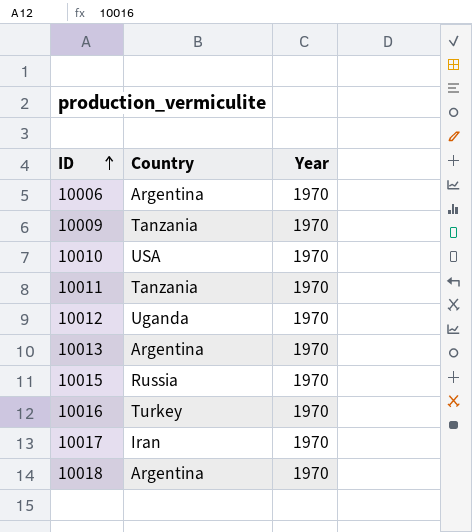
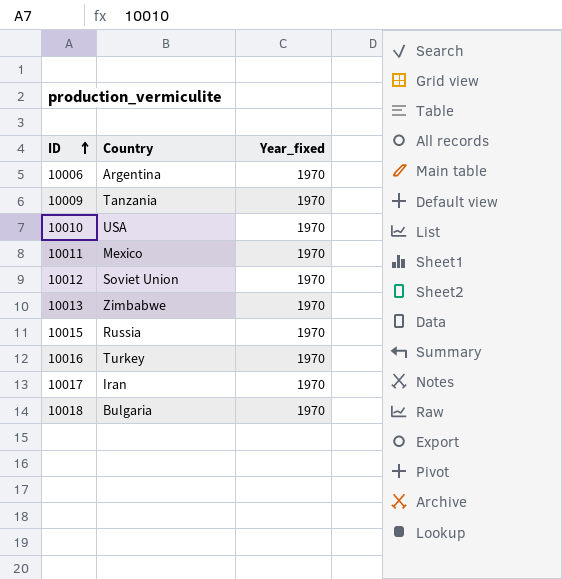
column name: Year -> Year_fixed
10011 | Country: Tanzania -> Mexico
10012 | Country: Uganda -> Soviet Union
10013 | Country: Argentina -> Zimbabwe
10018 | Country: Argentina -> Bulgaria

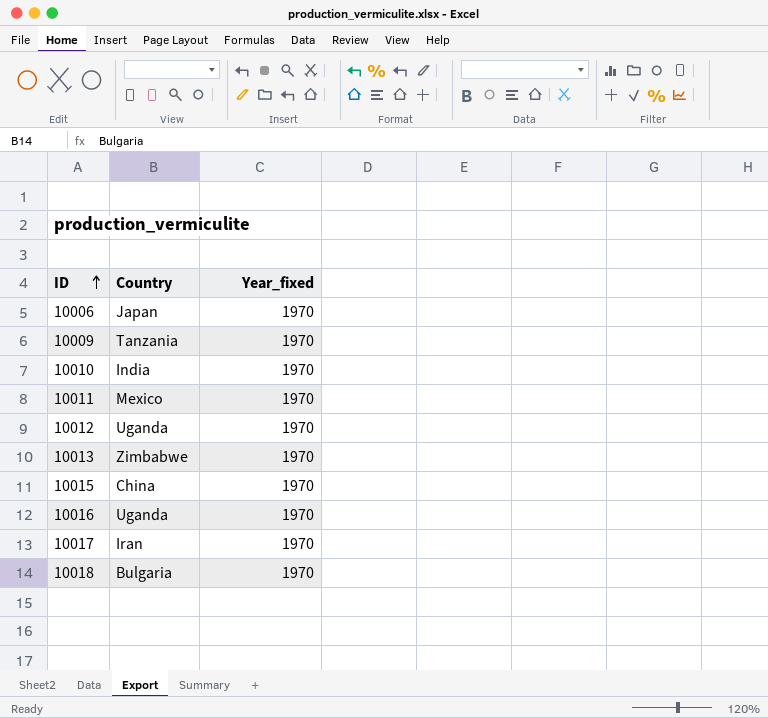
10006 | Country: Argentina -> Japan
10010 | Country: USA -> India
10012 | Country: Soviet Union -> Uganda
10015 | Country: Russia -> China
10016 | Country: Turkey -> Uganda

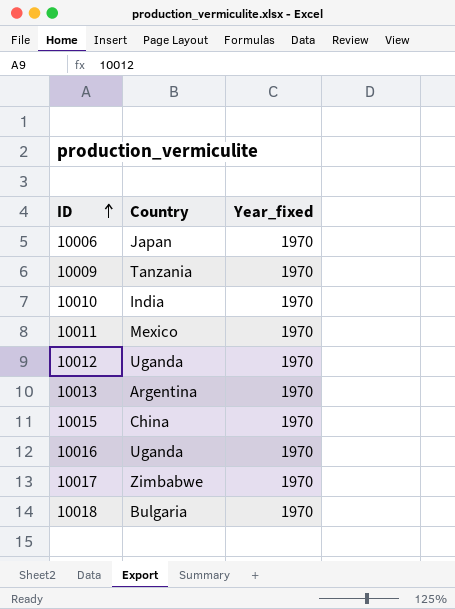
10013 | Country: Zimbabwe -> Argentina
10017 | Country: Iran -> Zimbabwe

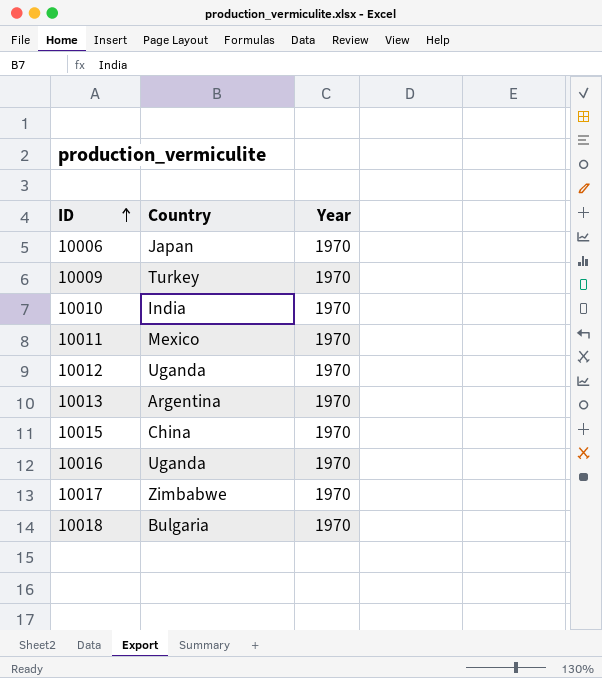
column name: Year_fixed -> Year
10009 | Country: Tanzania -> Turkey

